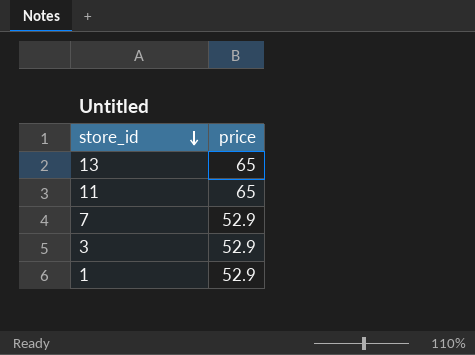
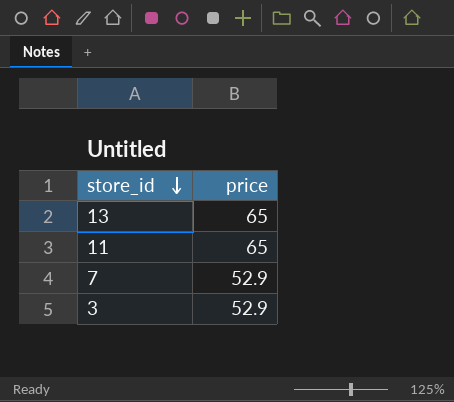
row 1: 52.9 -> none

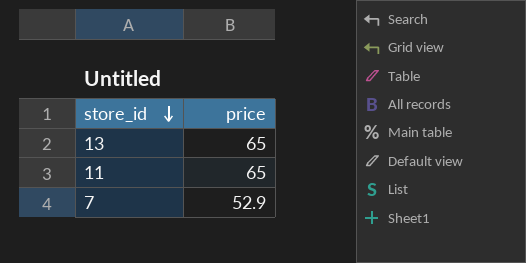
row 3: 52.9 -> none

